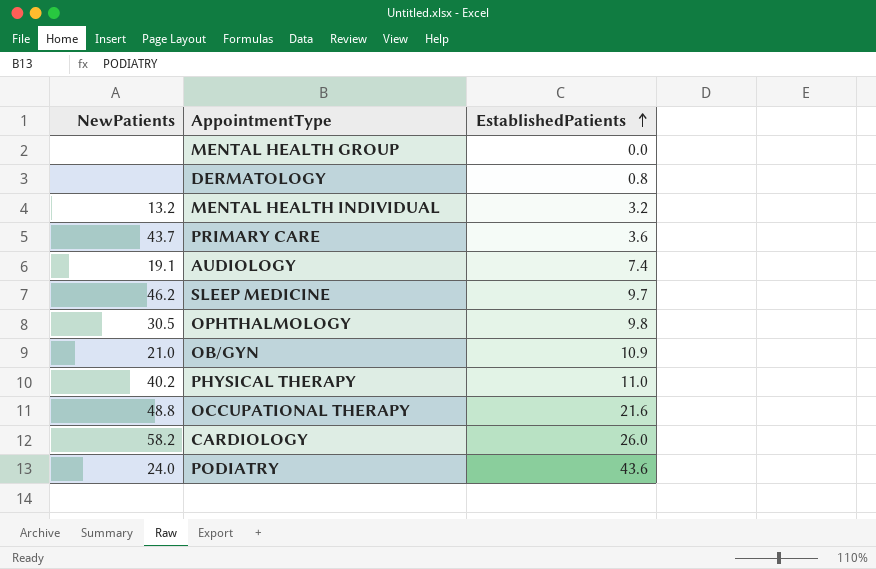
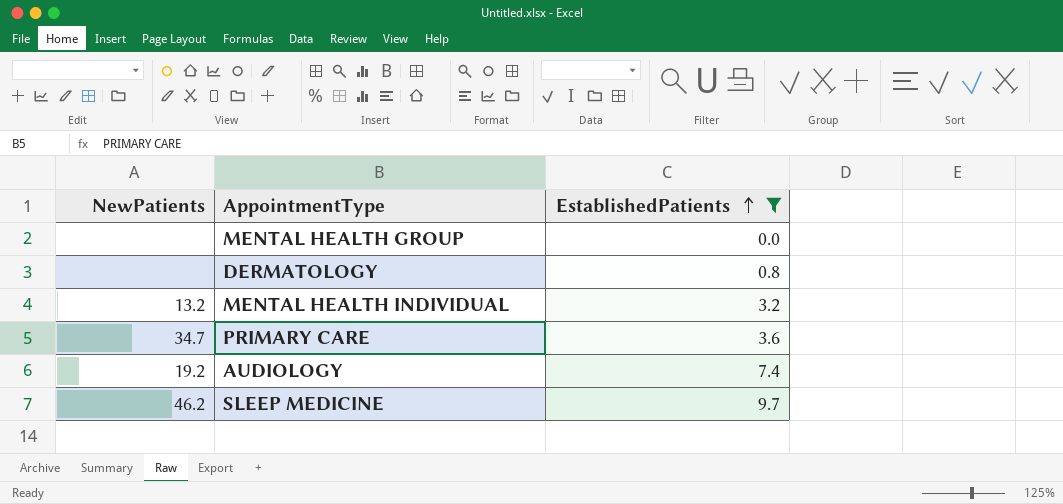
filter: none -> EstablishedPatients <= 9.7
PRIMARY CARE | NewPatients: 43.7 -> 34.7
AUDIOLOGY | NewPatients: 19.1 -> 19.2

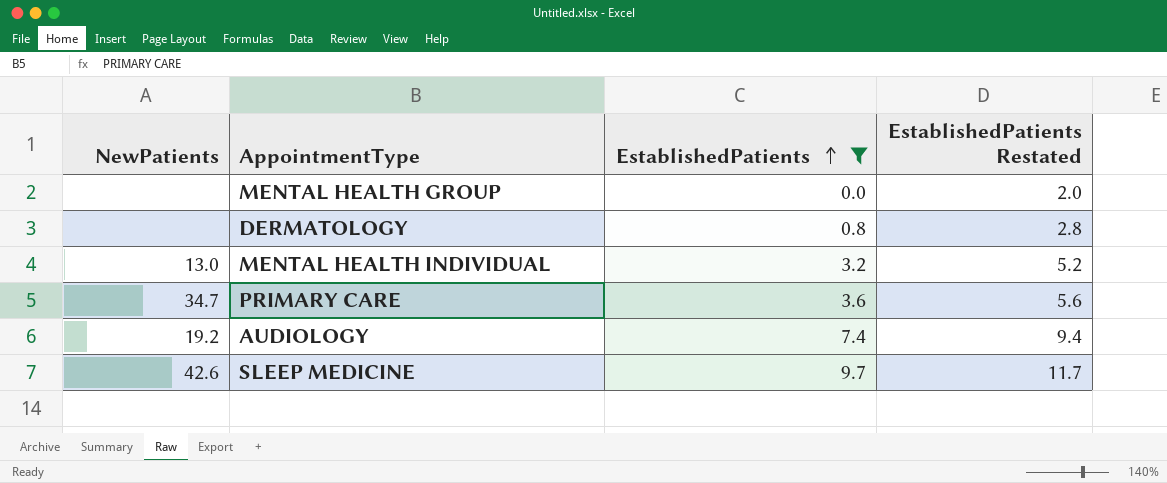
column EstablishedPatients Restated | formula: none -> [EstablishedPatients] + 2
MENTAL HEALTH INDIVIDUAL | NewPatients: 13.2 -> 13.0
SLEEP MEDICINE | NewPatients: 46.2 -> 42.6

